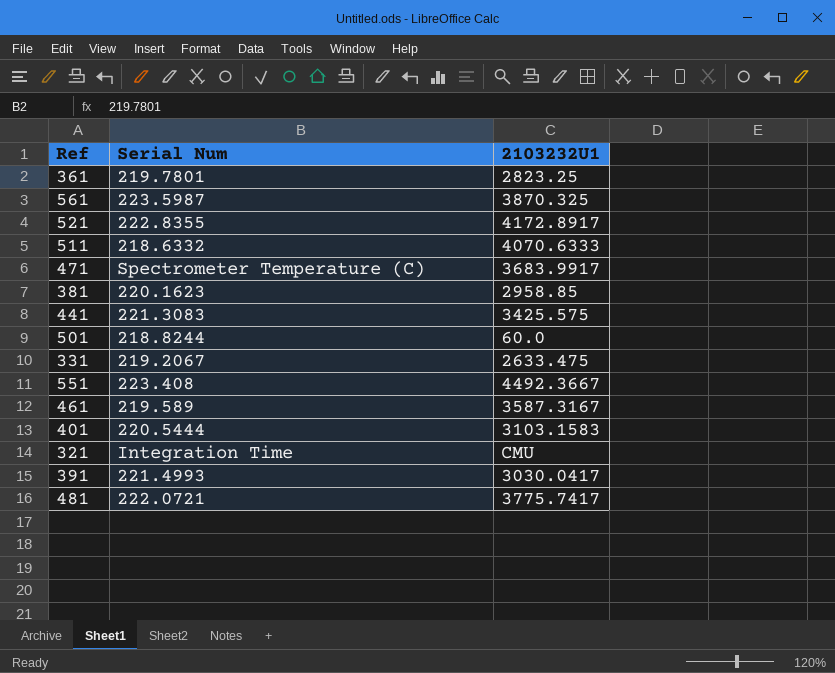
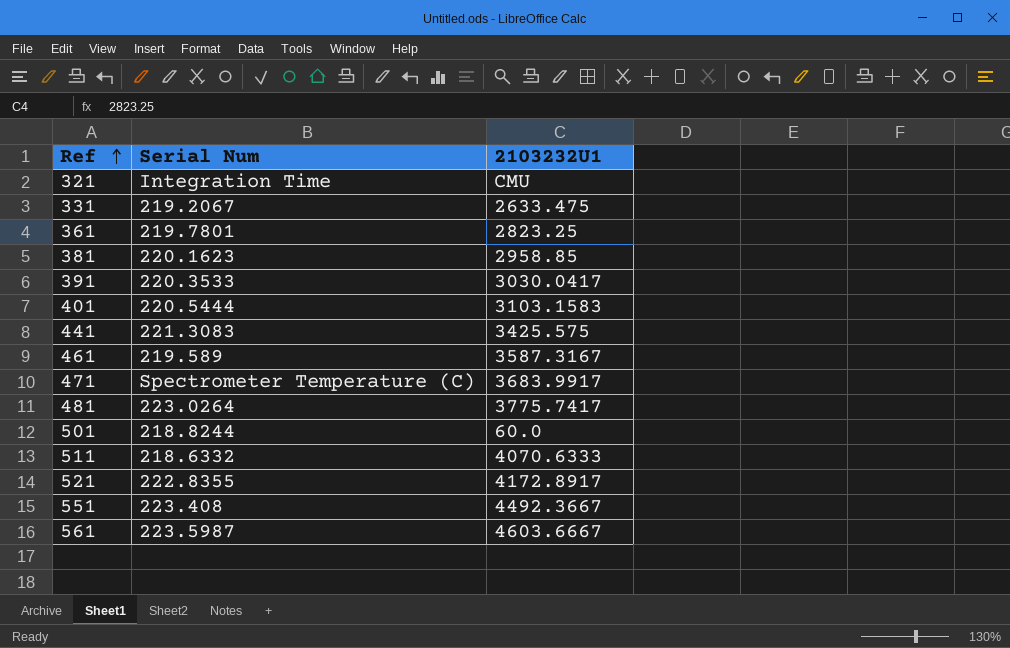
row order: none -> Ref ascending
391 | Serial Num: 221.4993 -> 220.3533
481 | Serial Num: 222.0721 -> 223.0264
561 | 2103232U1: 3870.325 -> 4603.6667

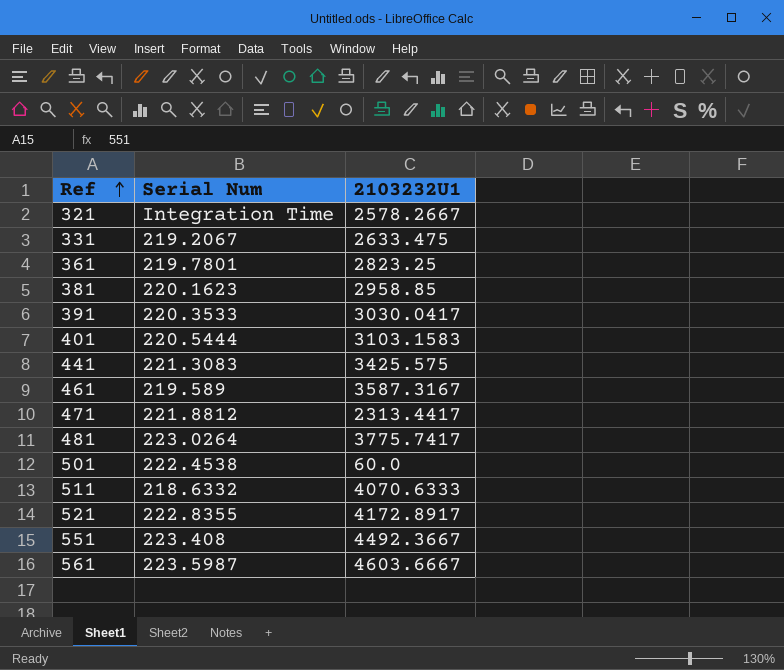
321 | 2103232U1: CMU -> 2578.2667
471 | Serial Num: Spectrometer Temperature (C) -> 221.8812
471 | 2103232U1: 3683.9917 -> 2313.4417
501 | Serial Num: 218.8244 -> 222.4538

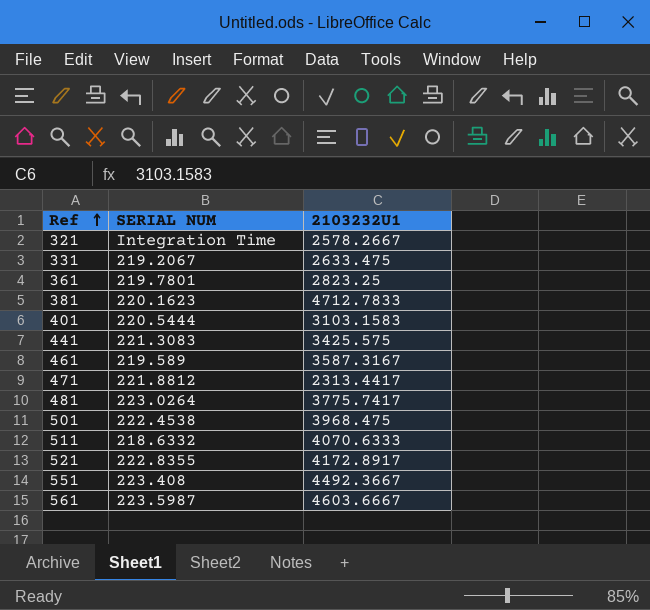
column name: Serial Num -> SERIAL NUM
row 391: 220.3533 | 3030.0417 -> none
381 | 2103232U1: 2958.85 -> 4712.7833
501 | 2103232U1: 60.0 -> 3968.475

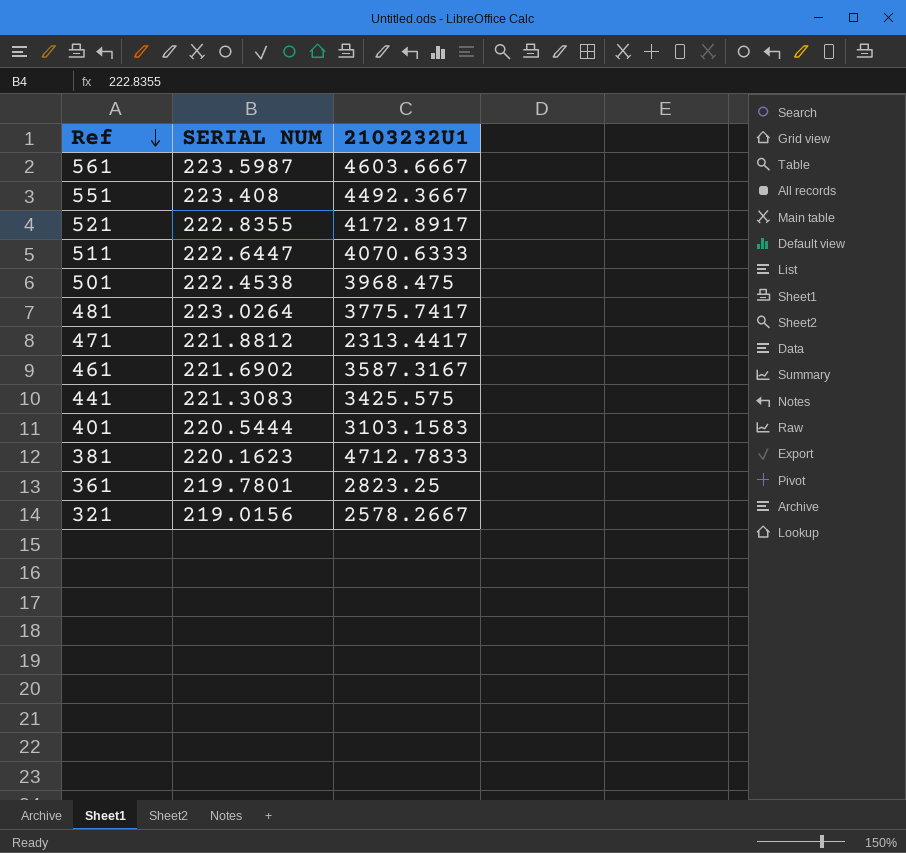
row order: Ref ascending -> Ref descending
row 331: 219.2067 | 2633.475 -> none
511 | SERIAL NUM: 218.6332 -> 222.6447
461 | SERIAL NUM: 219.589 -> 221.6902
321 | SERIAL NUM: Integration Time -> 219.0156

